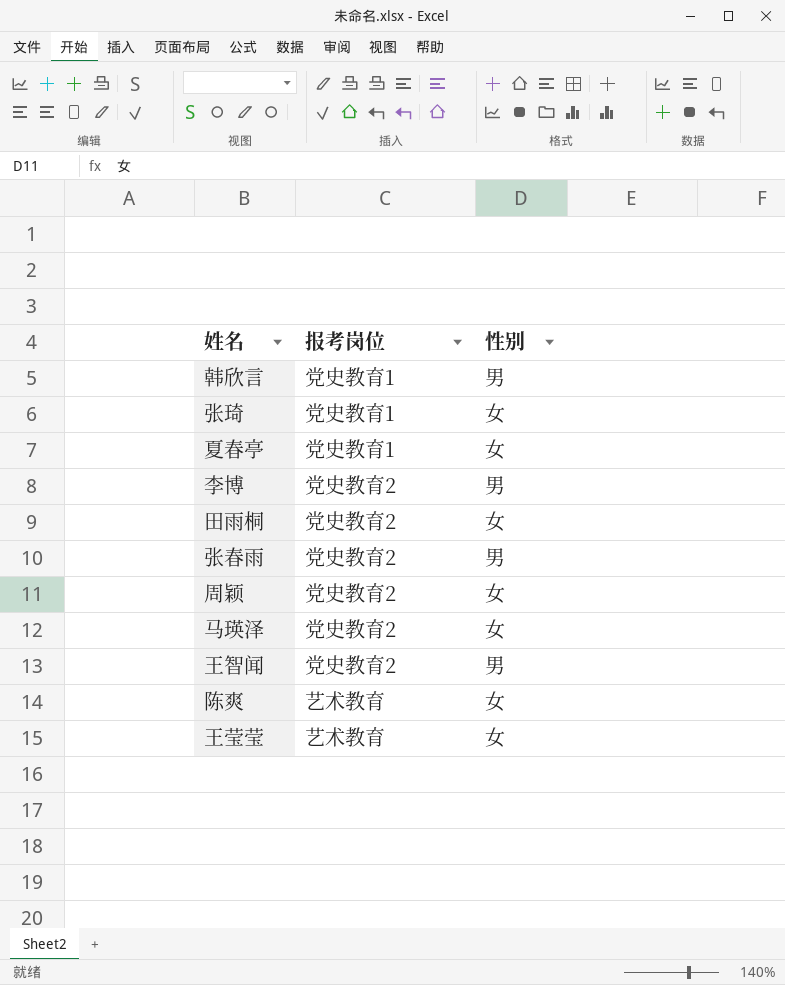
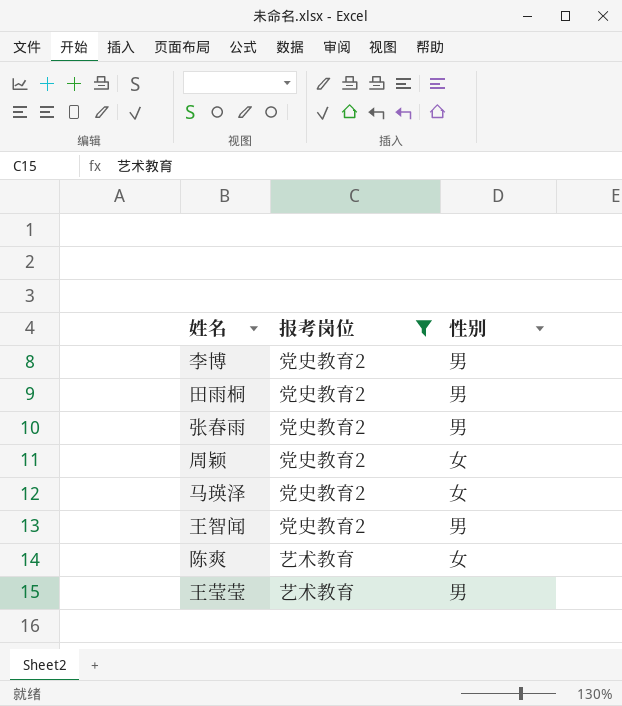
filter: none -> 报考岗位 != 党史教育1
田雨桐 | 性别: 女 -> 男
王莹莹 | 性别: 女 -> 男

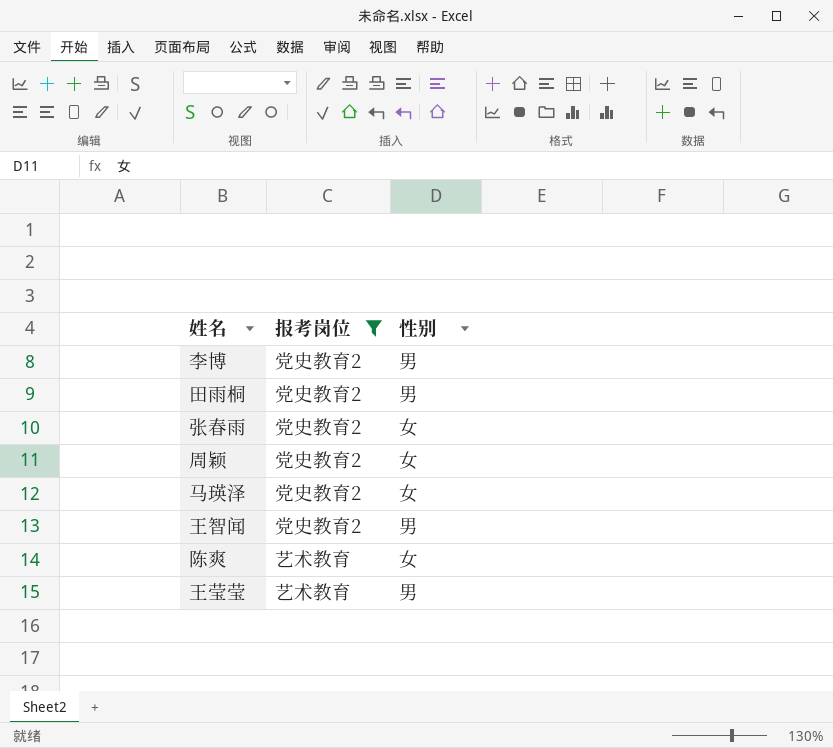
张春雨 | 性别: 男 -> 女

